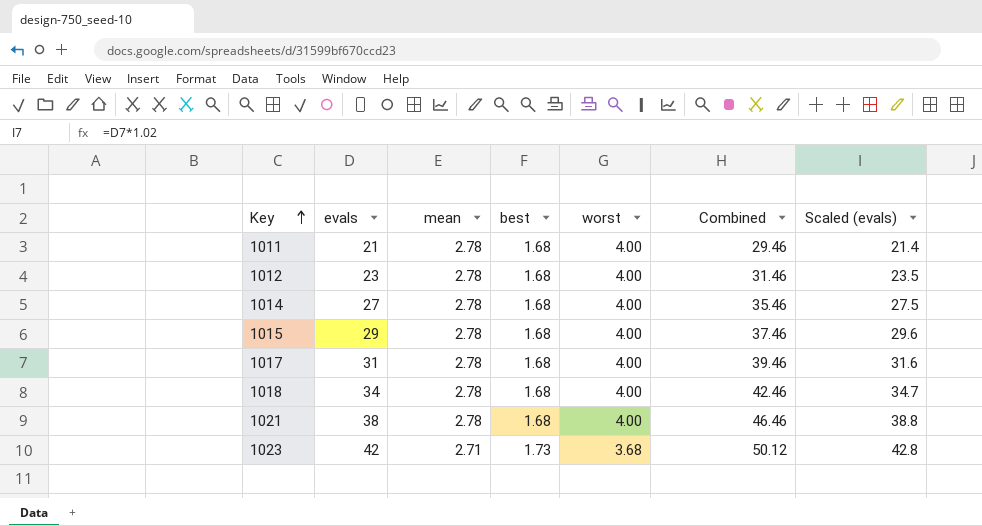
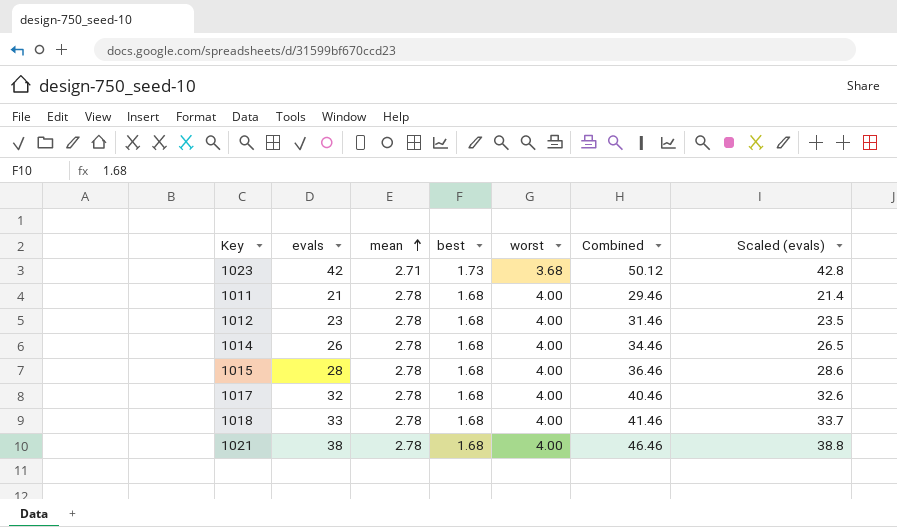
row order: Key ascending -> mean ascending
1014 | evals: 27 -> 26
1014 | Combined: 35.46 -> 34.46
1014 | Scaled (evals): 27.5 -> 26.5
1015 | evals: 29 -> 28
1015 | Combined: 37.46 -> 36.46
1015 | Scaled (evals): 29.6 -> 28.6
1017 | evals: 31 -> 32
1017 | Combined: 39.46 -> 40.46
1017 | Scaled (evals): 31.6 -> 32.6
1018 | evals: 34 -> 33
1018 | Combined: 42.46 -> 41.46
1018 | Scaled (evals): 34.7 -> 33.7

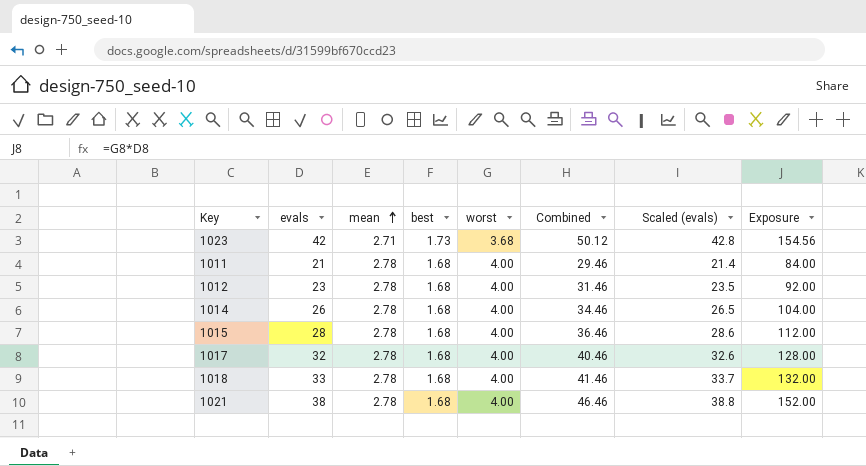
column Exposure | formula: none -> [evals] * [worst]

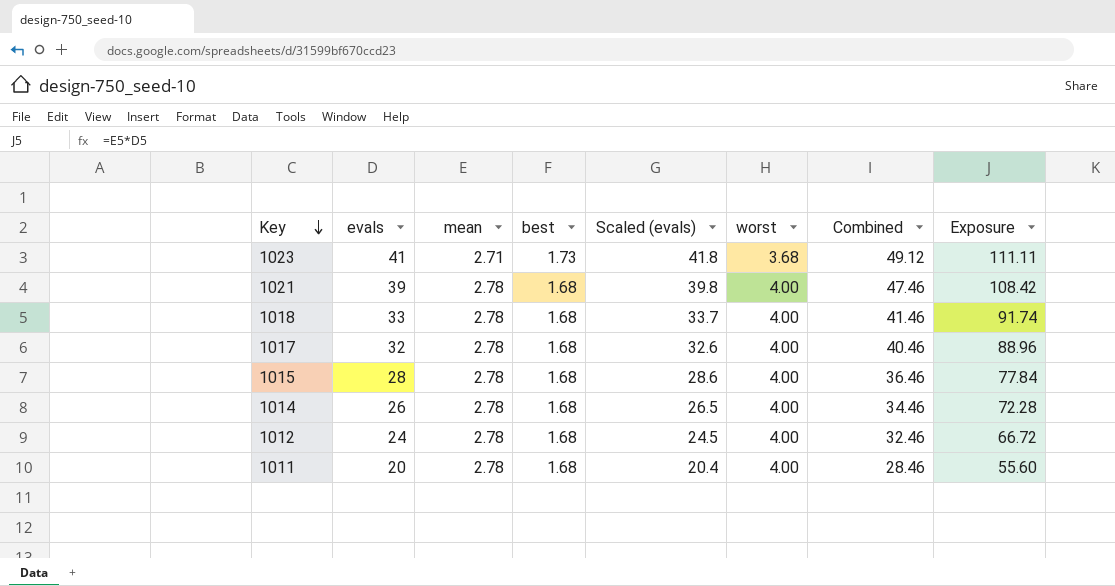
row order: mean ascending -> Key descending
column Scaled (evals) | position: 7 -> 5
column Exposure | formula: [evals] * [worst] -> [evals] * [mean]
1023 | evals: 42 -> 41
1023 | Scaled (evals): 42.8 -> 41.8
1023 | Combined: 50.12 -> 49.12
1021 | evals: 38 -> 39
1021 | Scaled (evals): 38.8 -> 39.8
1021 | Combined: 46.46 -> 47.46
1012 | evals: 23 -> 24
1012 | Scaled (evals): 23.5 -> 24.5
1012 | Combined: 31.46 -> 32.46
1011 | evals: 21 -> 20
1011 | Scaled (evals): 21.4 -> 20.4
1011 | Combined: 29.46 -> 28.46

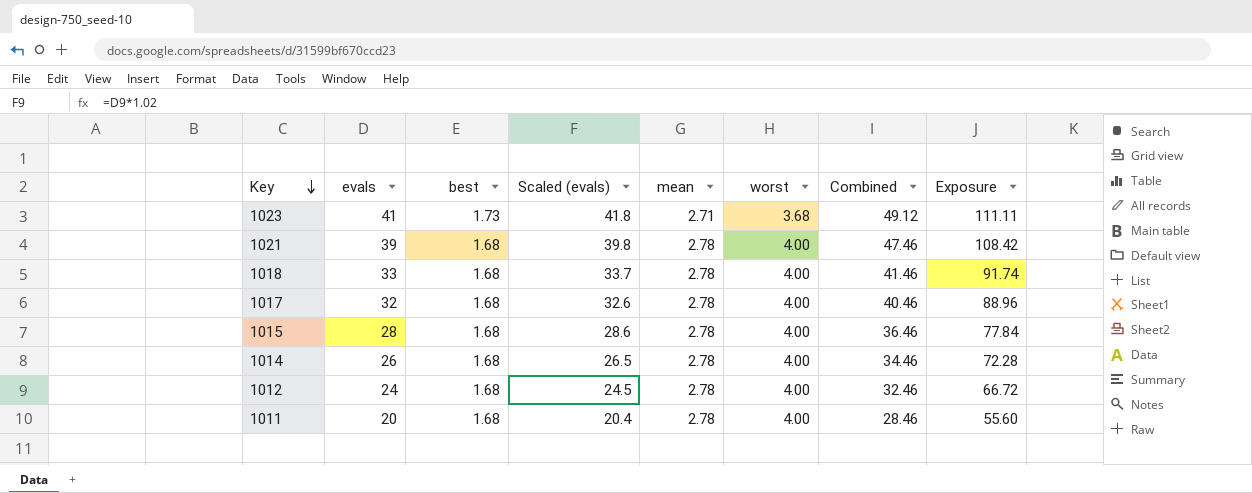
column mean | position: 3 -> 5

